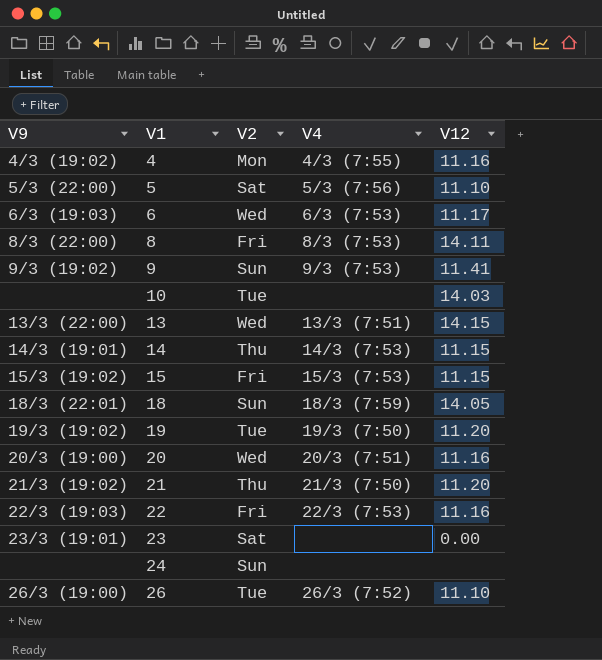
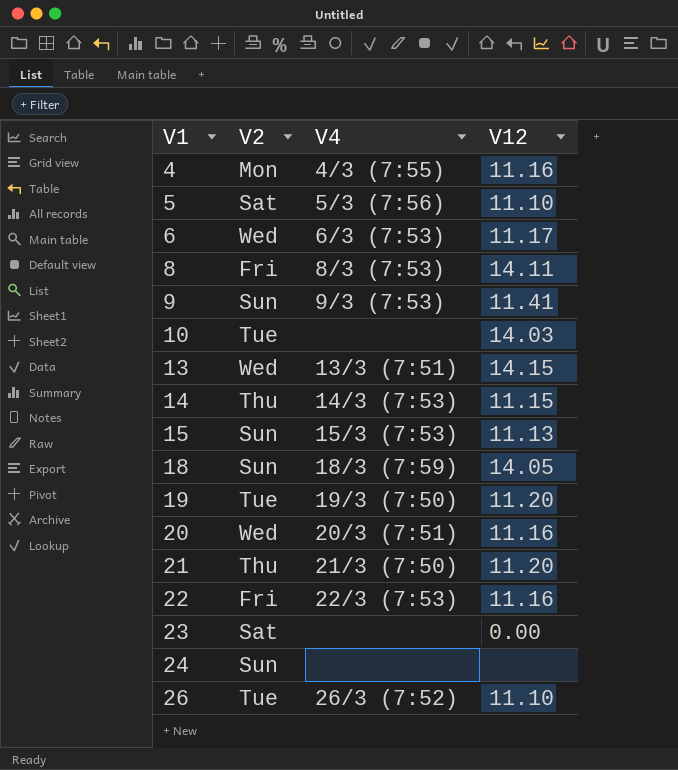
column V9 | position: 1 -> none
15 | V2: Fri -> Sun
15 | V12: 11.15 -> 11.13

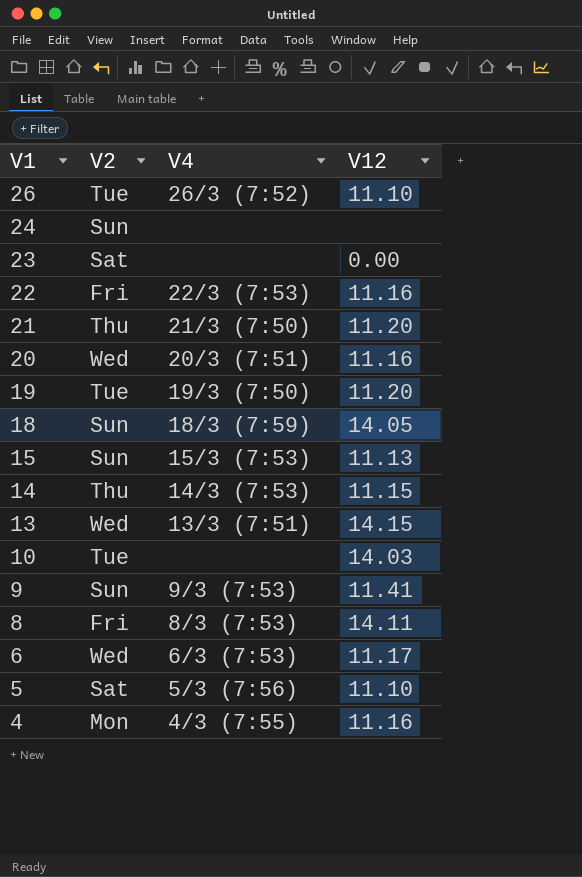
row order: V1 ascending -> V1 descending

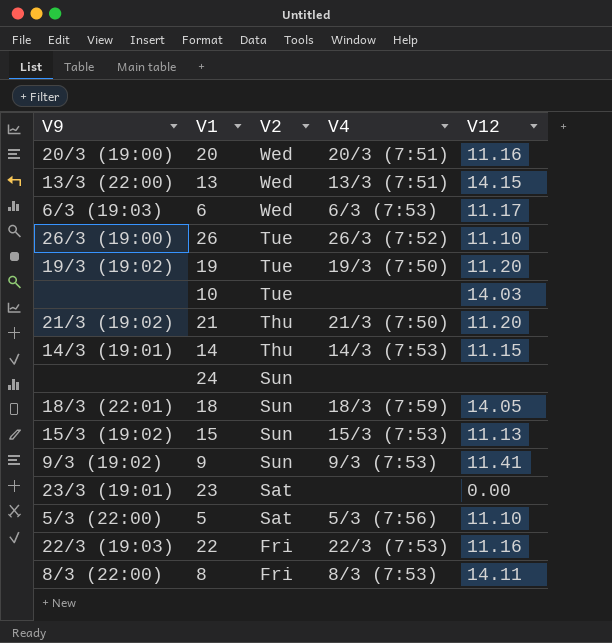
row order: V1 descending -> V2 descending
column V9 | position: none -> 1
row 4: Mon | 4/3 (7:55) | 11.16 -> none

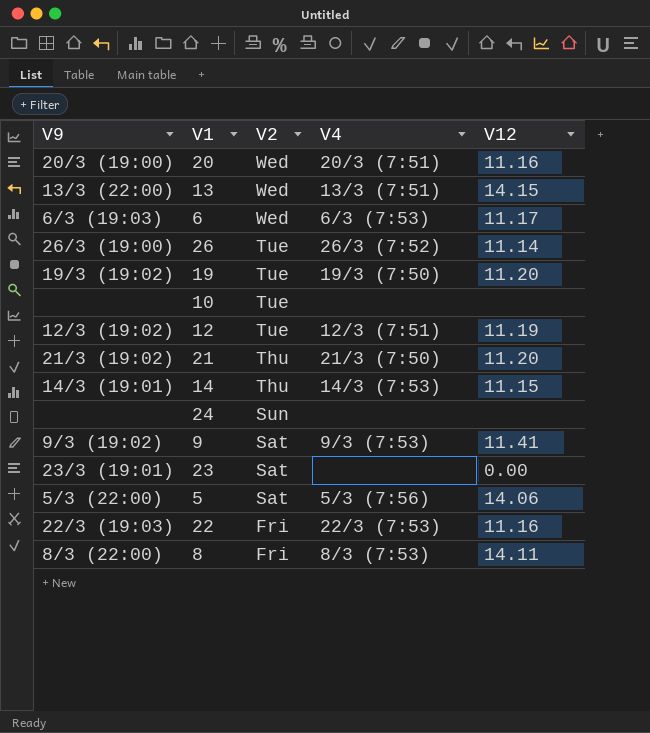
row 18: 18/3 (22:01) | Sun | 18/3 (7:59) | 14.05 -> none
row 15: 15/3 (19:02) | Sun | 15/3 (7:53) | 11.13 -> none
26 | V12: 11.10 -> 11.14
10 | V12: 14.03 -> none
row 12: none -> 12/3 (19:02) | Tue | 12/3 (7:51) | 11.19
9 | V2: Sun -> Sat
5 | V12: 11.10 -> 14.06

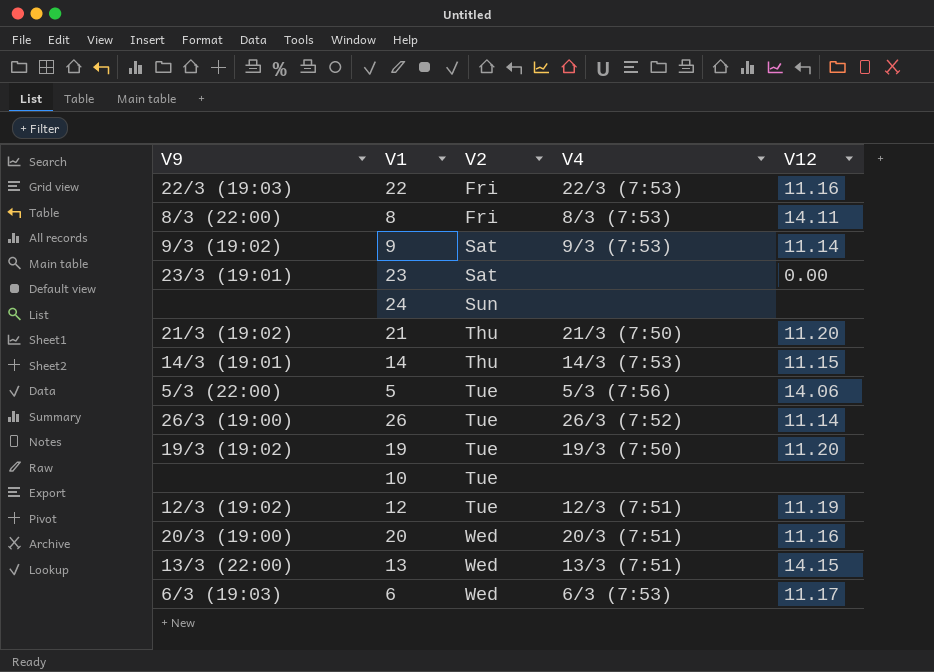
row order: V2 descending -> V2 ascending
9 | V12: 11.41 -> 11.14
5 | V2: Sat -> Tue

